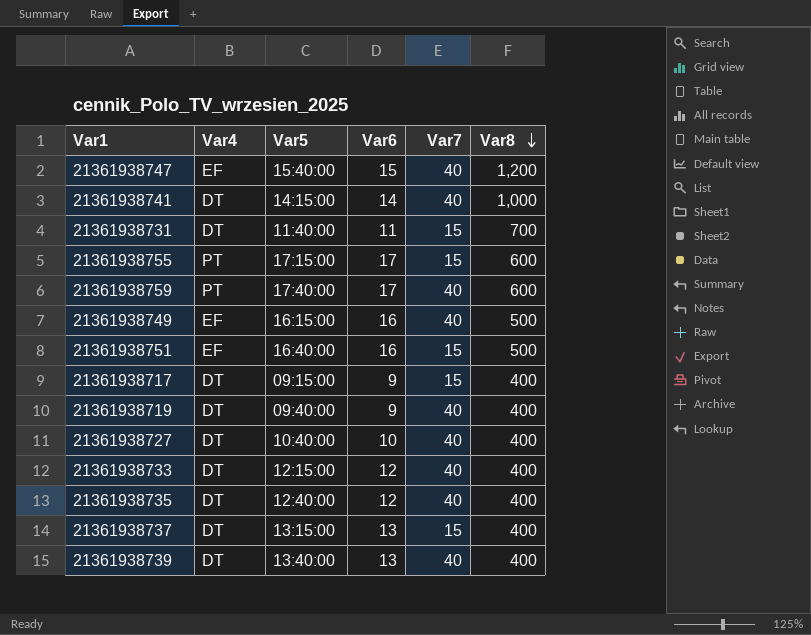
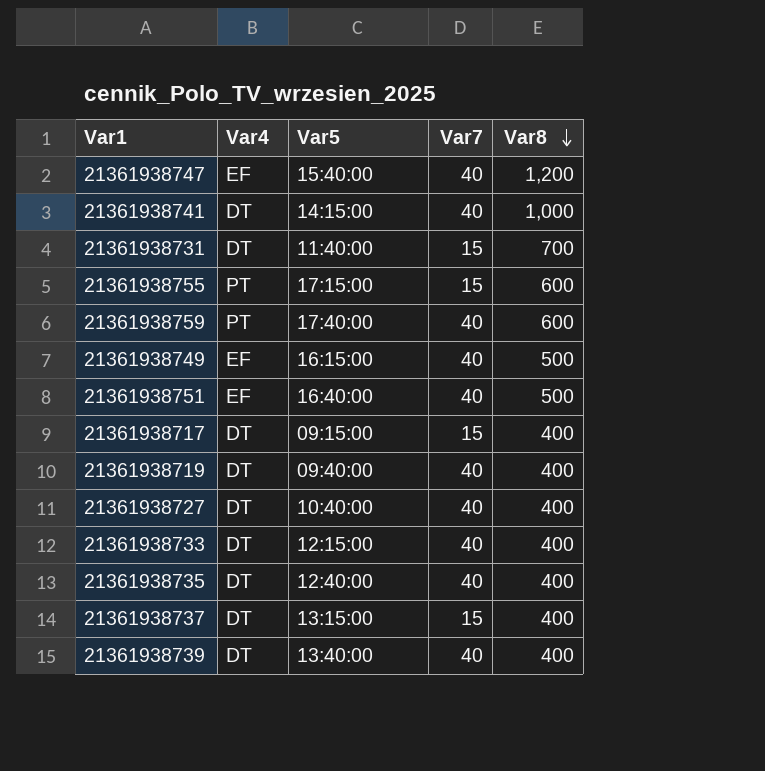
column Var6 | position: 4 -> none
21361938751 | Var7: 15 -> 40

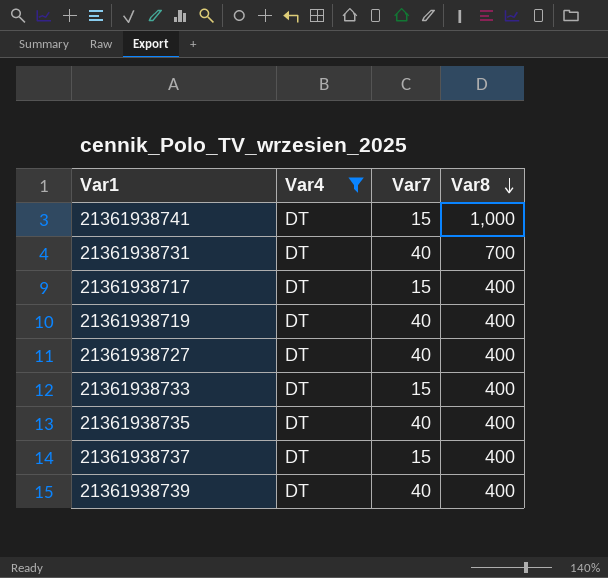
filter: none -> Var4 = DT
column Var5 | position: 3 -> none
21361938741 | Var7: 40 -> 15
21361938731 | Var7: 15 -> 40
21361938733 | Var7: 40 -> 15

